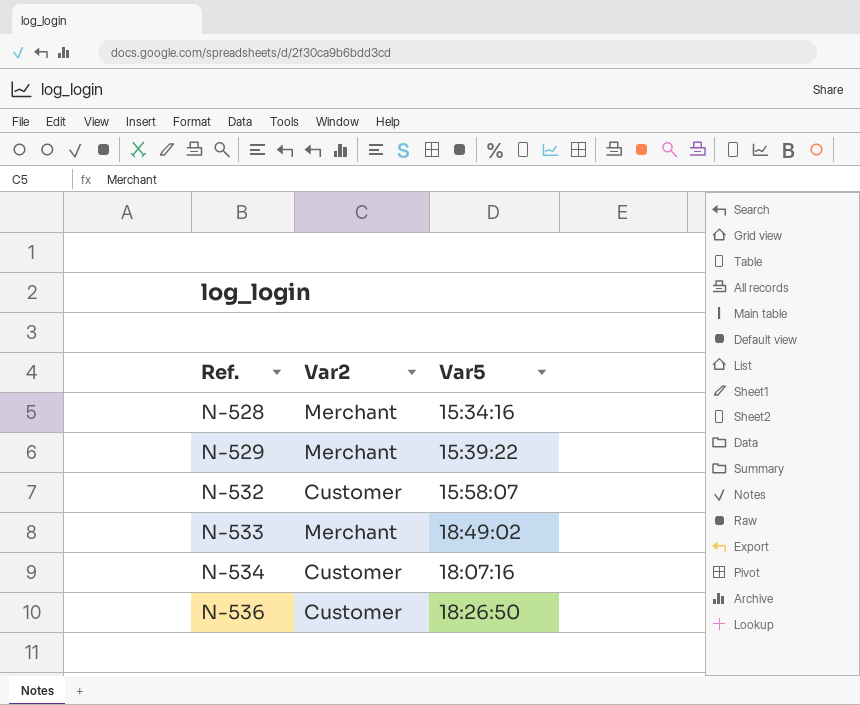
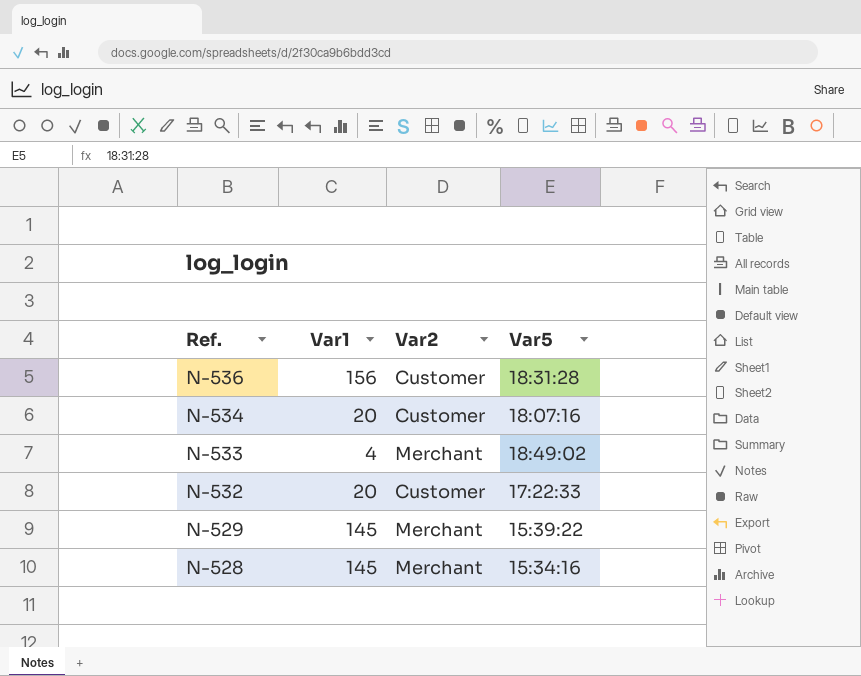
row order: Ref. ascending -> Ref. descending
column Var1 | position: none -> 2
N-536 | Var5: 18:26:50 -> 18:31:28
N-532 | Var5: 15:58:07 -> 17:22:33

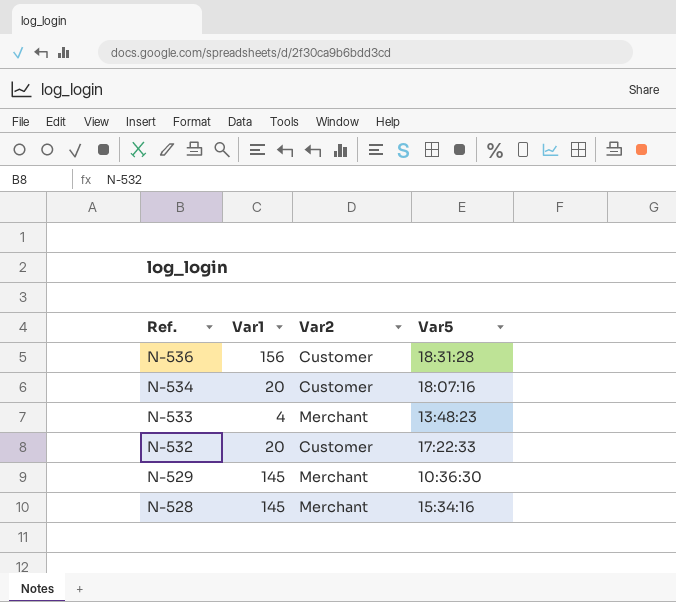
N-533 | Var5: 18:49:02 -> 13:48:23
N-529 | Var5: 15:39:22 -> 10:36:30

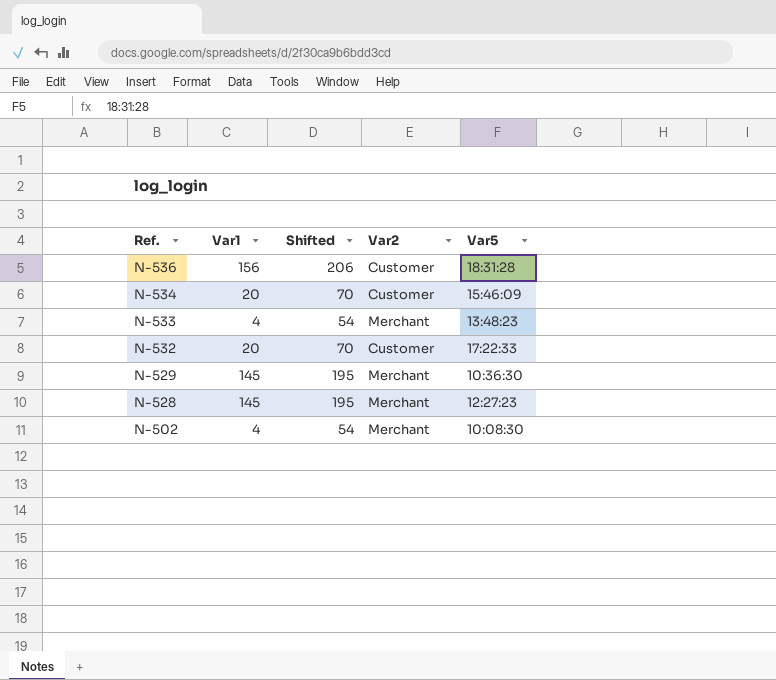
column Shifted | formula: none -> [Var1] + 50
N-534 | Var5: 18:07:16 -> 15:46:09
N-528 | Var5: 15:34:16 -> 12:27:23
row N-502: none -> 4 | 54 | Merchant | 10:08:30

